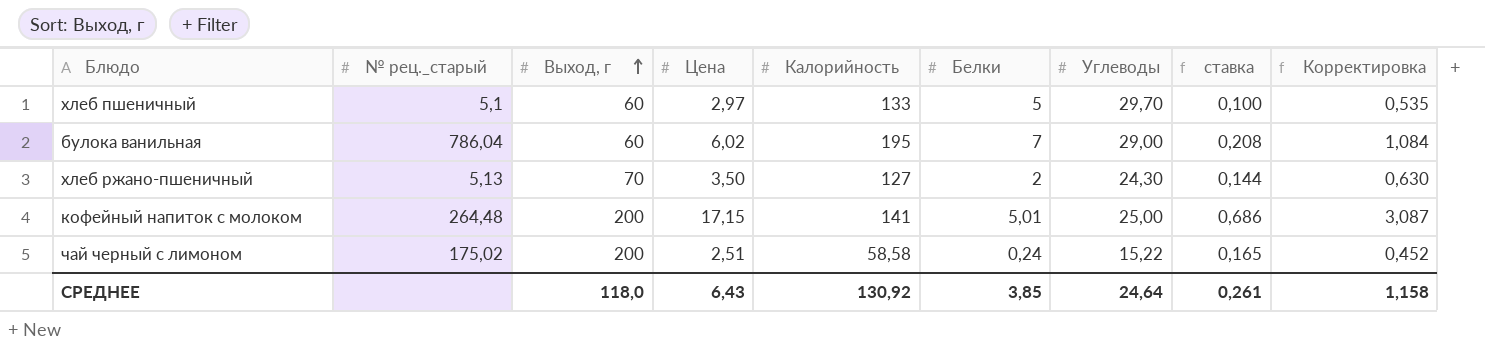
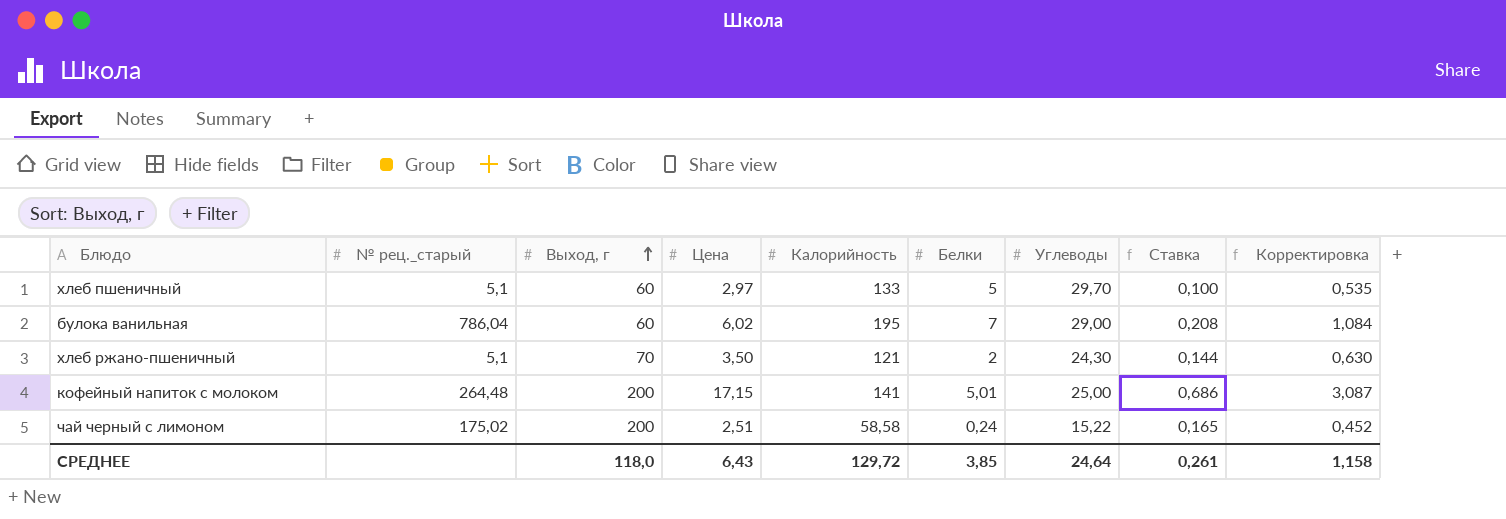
column name: ставка -> Ставка
хлеб ржано-пшеничный | № рец._старый: 5,13 -> 5,1
хлеб ржано-пшеничный | Калорийность: 127 -> 121
СРЕДНЕЕ | Калорийность: 130,92 -> 129,72

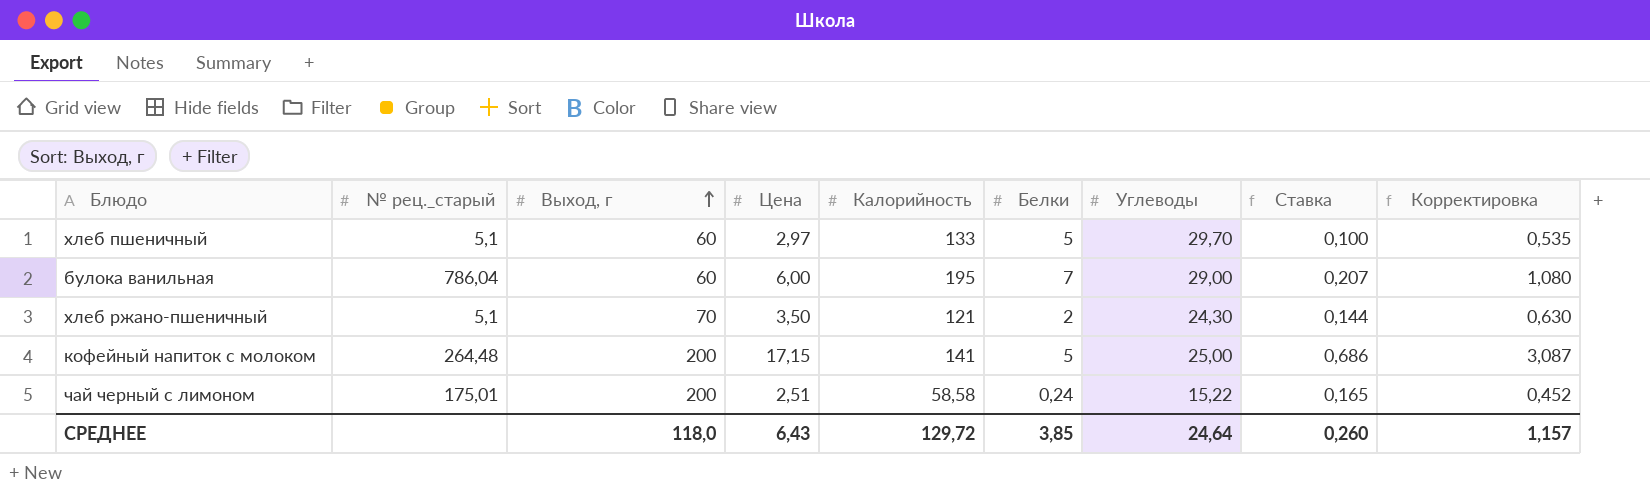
булока ванильная | Цена: 6,02 -> 6,00
булока ванильная | Ставка: 0,208 -> 0,207
булока ванильная | Корректировка: 1,084 -> 1,080
кофейный напиток с молоком | Белки: 5,01 -> 5
чай черный с лимоном | № рец._старый: 175,02 -> 175,01
СРЕДНЕЕ | Ставка: 0,261 -> 0,260
СРЕДНЕЕ | Корректировка: 1,158 -> 1,157

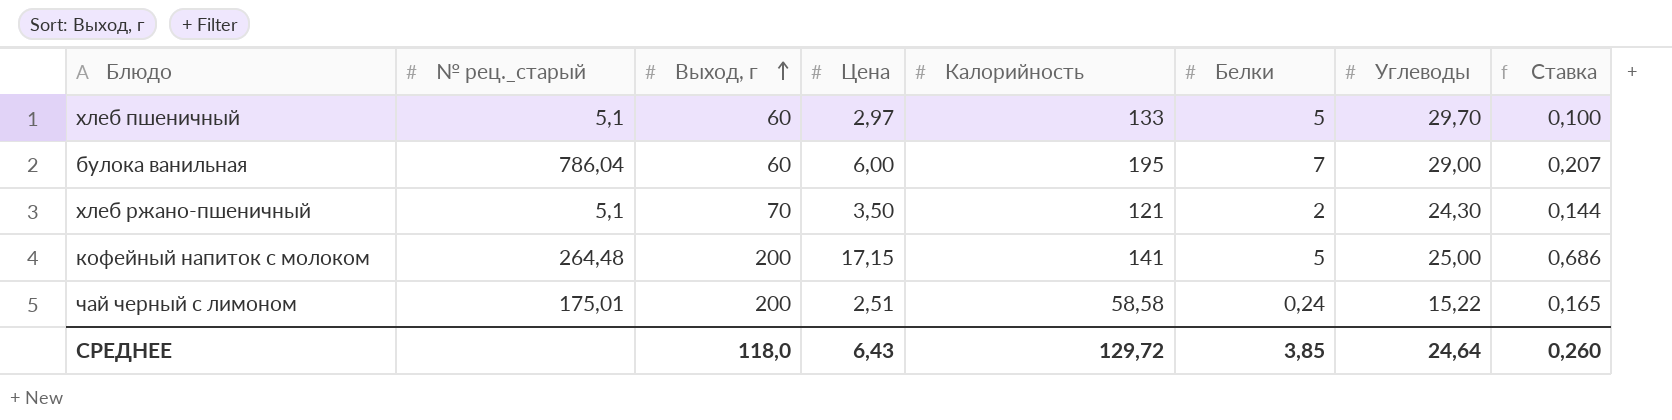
column Корректировка | formula: [Цена] * 0,18 -> none

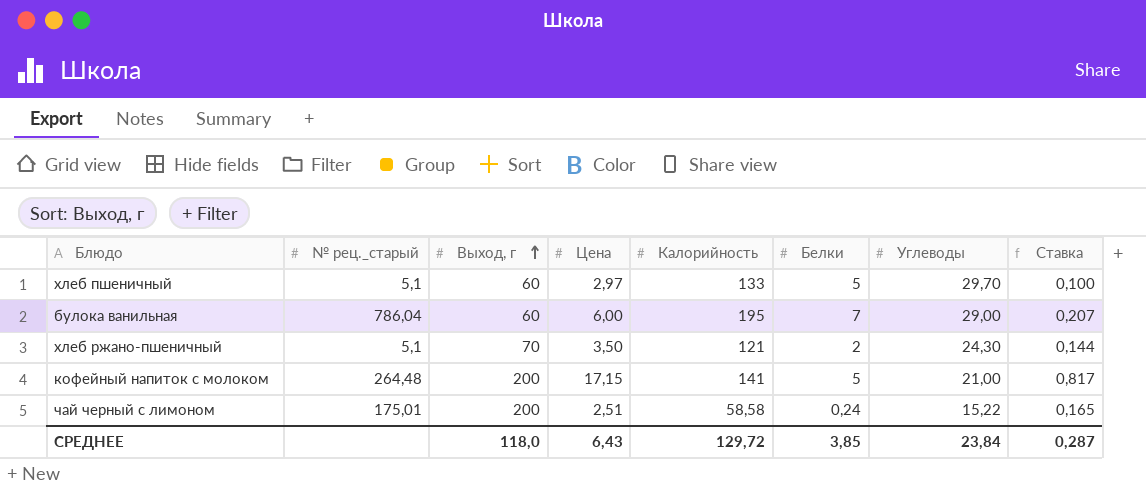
кофейный напиток с молоком | Углеводы: 25,00 -> 21,00
кофейный напиток с молоком | Ставка: 0,686 -> 0,817
СРЕДНЕЕ | Углеводы: 24,64 -> 23,84
СРЕДНЕЕ | Ставка: 0,260 -> 0,287

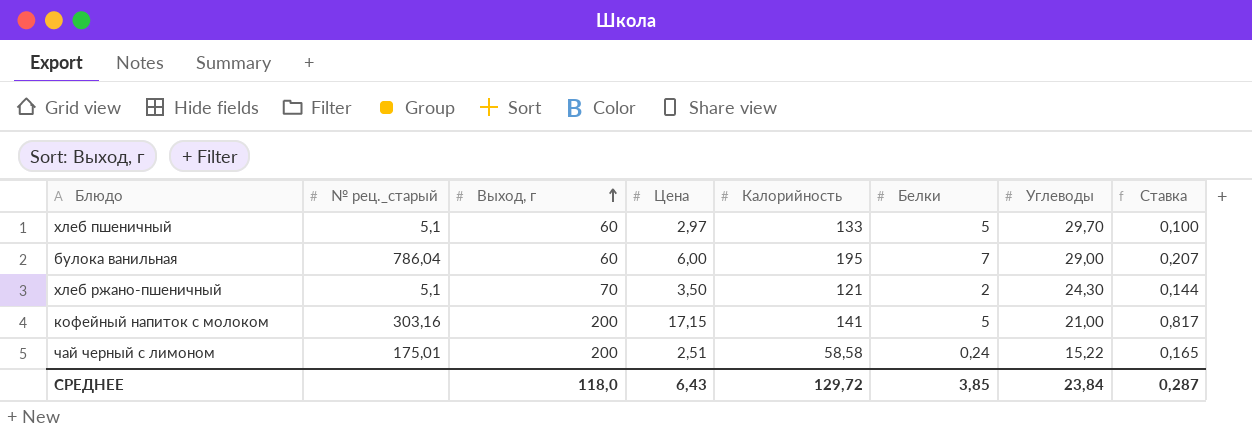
кофейный напиток с молоком | № рец._старый: 264,48 -> 303,16

